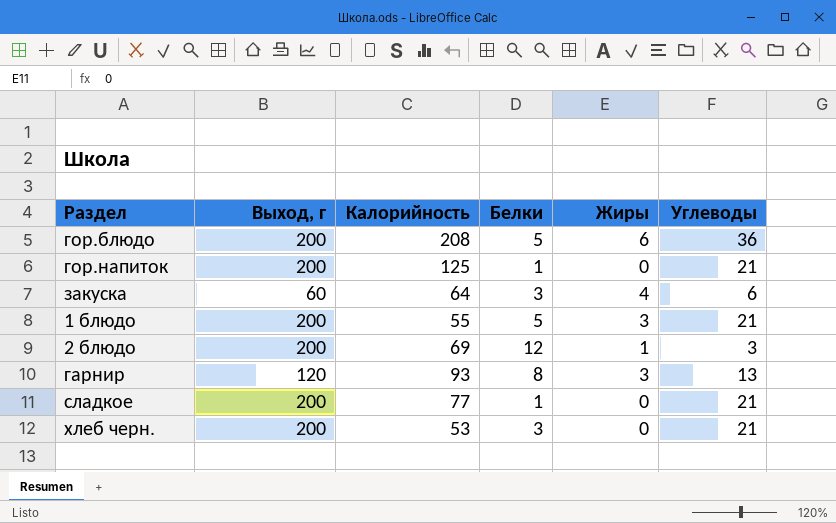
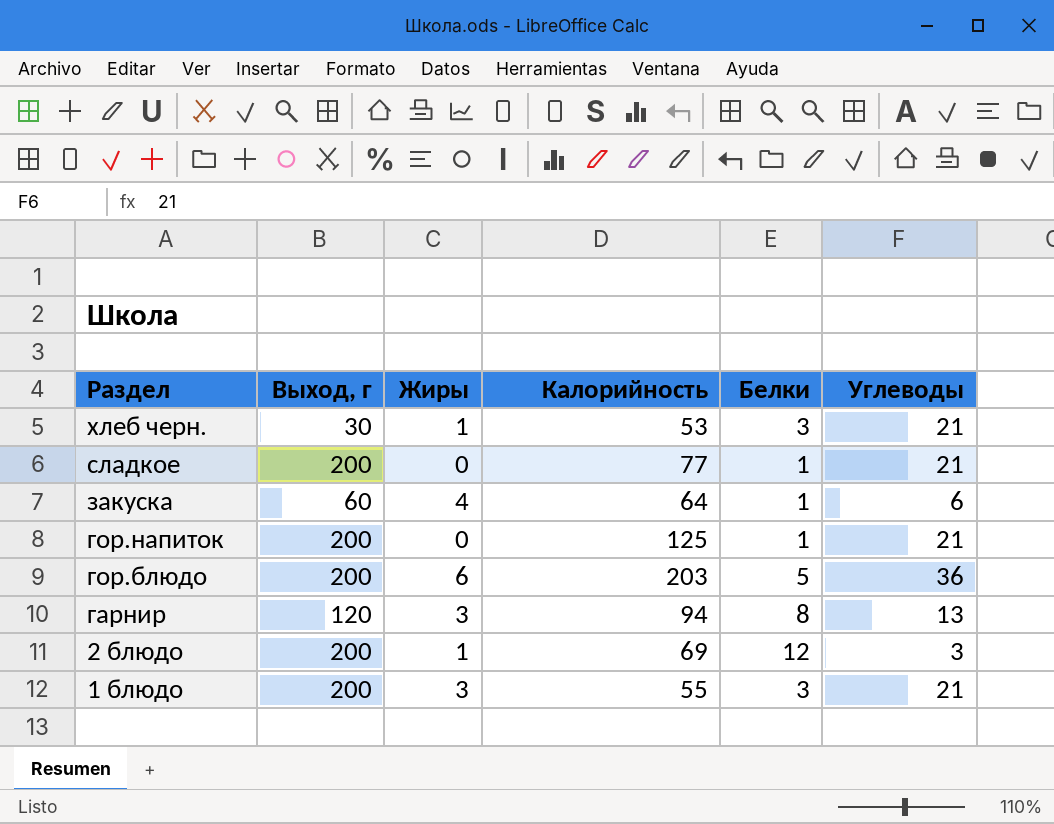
row order: none -> Раздел descending
column Жиры | position: 5 -> 3
хлеб черн. | Выход, г: 200 -> 30
хлеб черн. | Жиры: 0 -> 1
закуска | Белки: 3 -> 1
гор.блюдо | Калорийность: 208 -> 203
гарнир | Калорийность: 93 -> 94
1 блюдо | Белки: 5 -> 3

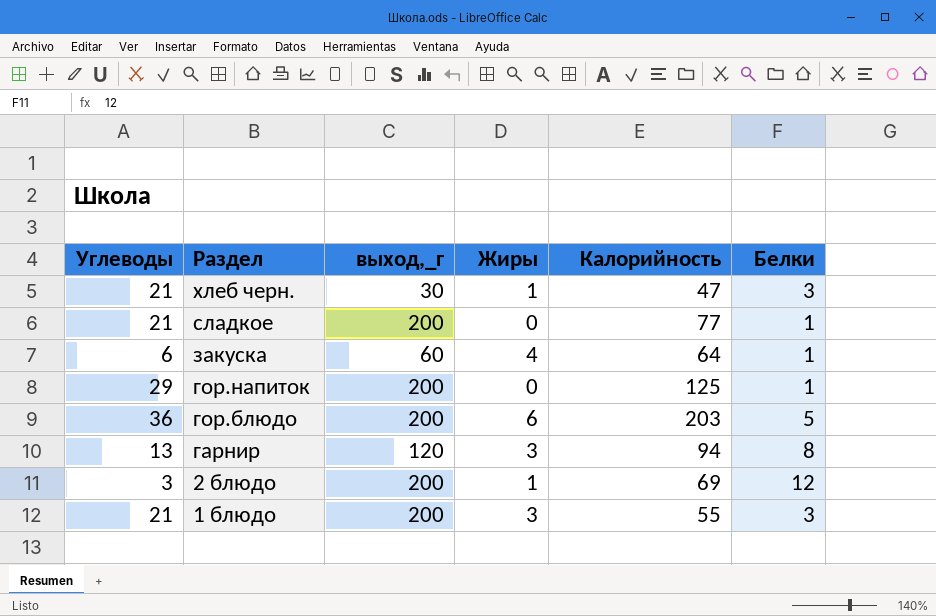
column Углеводы | position: 6 -> 1
column name: Выход, г -> выход,_г
хлеб черн. | Калорийность: 53 -> 47
гор.напиток | Углеводы: 21 -> 29

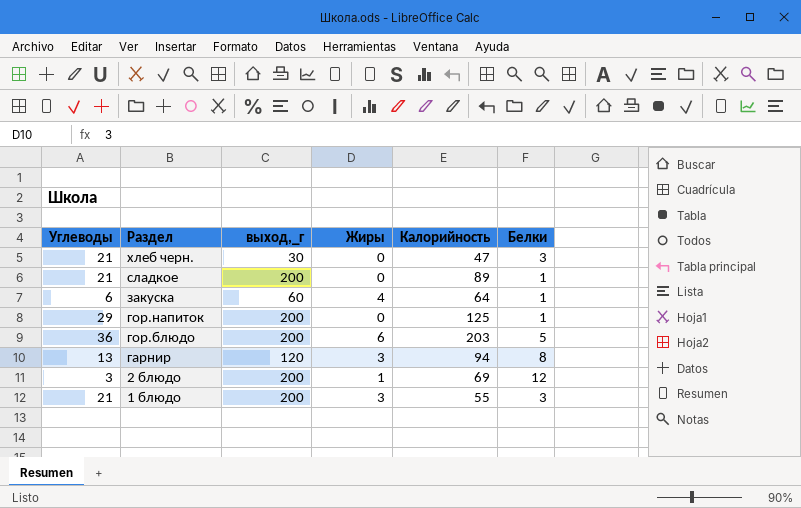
хлеб черн. | Жиры: 1 -> 0
сладкое | Калорийность: 77 -> 89

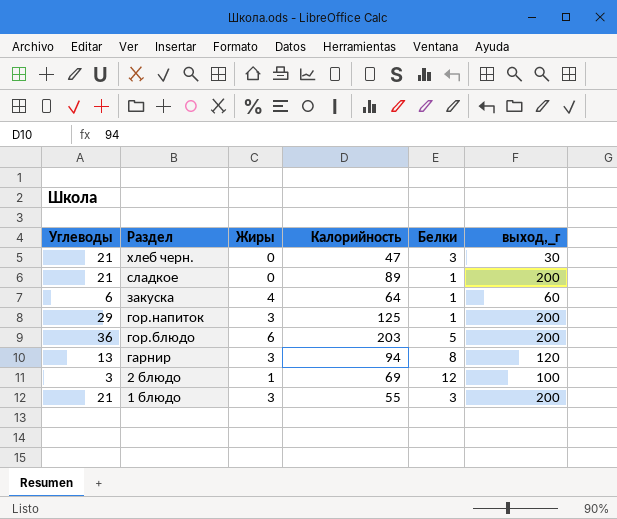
column выход,_г | position: 3 -> 6
гор.напиток | Жиры: 0 -> 3
2 блюдо | выход,_г: 200 -> 100

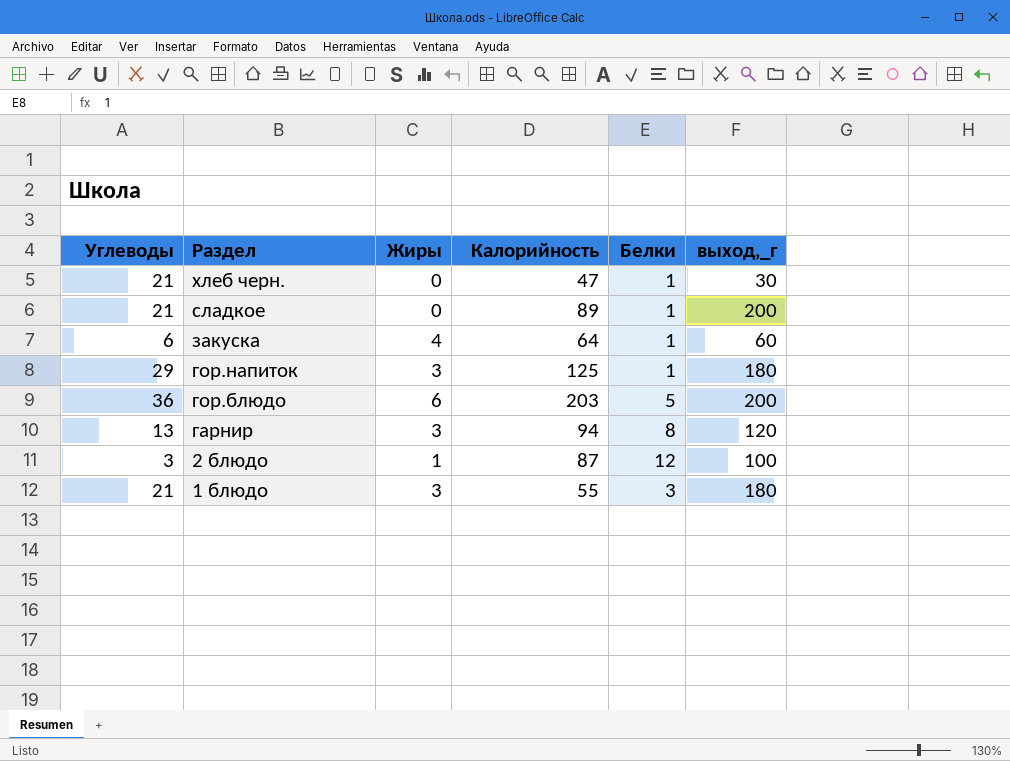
хлеб черн. | Белки: 3 -> 1
гор.напиток | выход,_г: 200 -> 180
2 блюдо | Калорийность: 69 -> 87
1 блюдо | выход,_г: 200 -> 180

